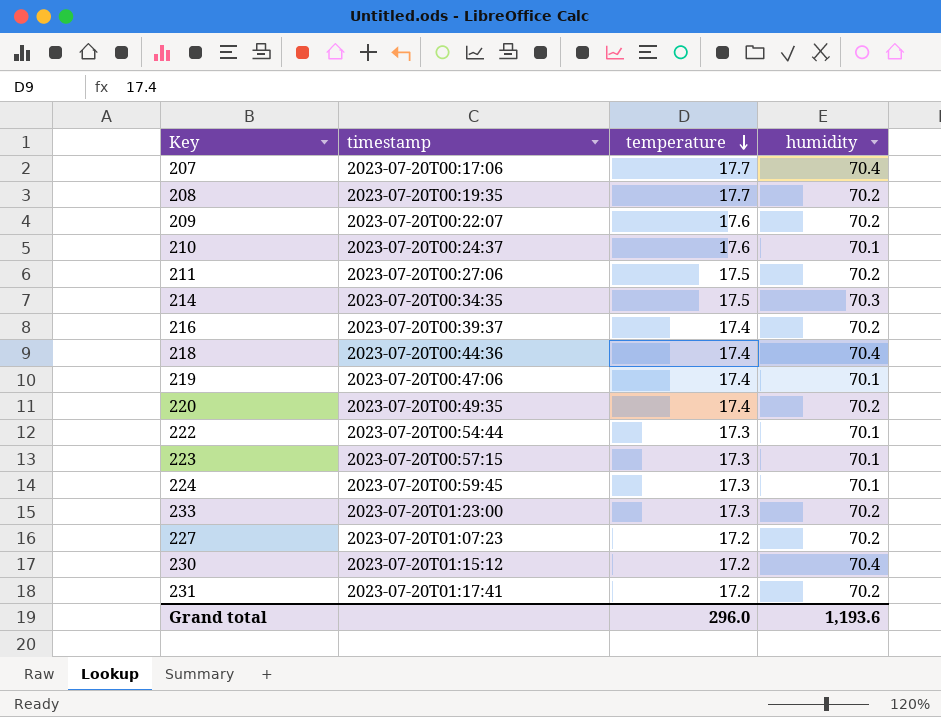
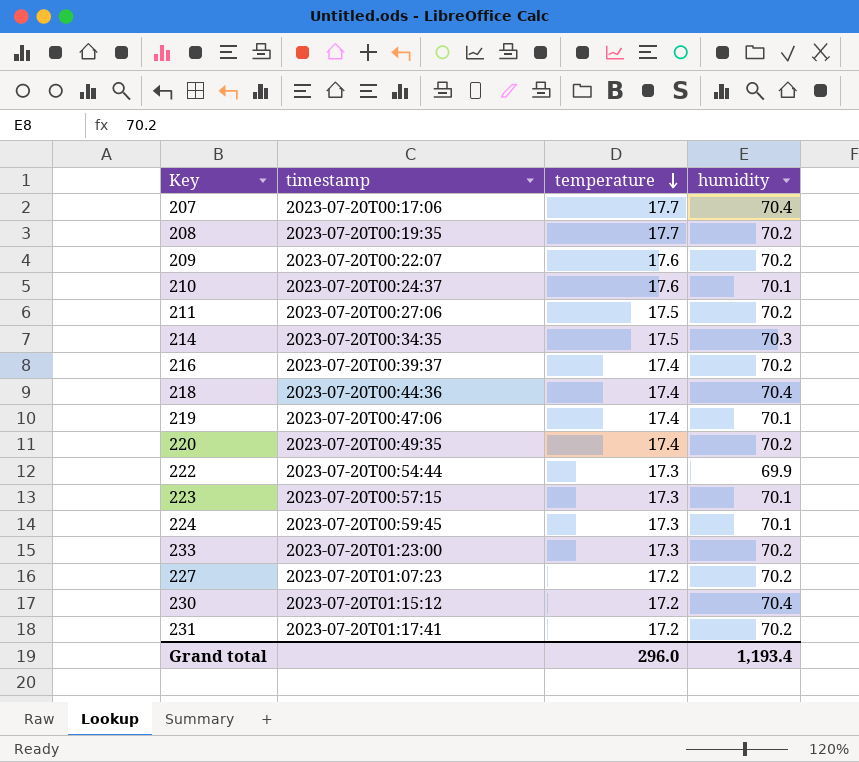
222 | humidity: 70.1 -> 69.9
Grand total | humidity: 1,193.6 -> 1,193.4

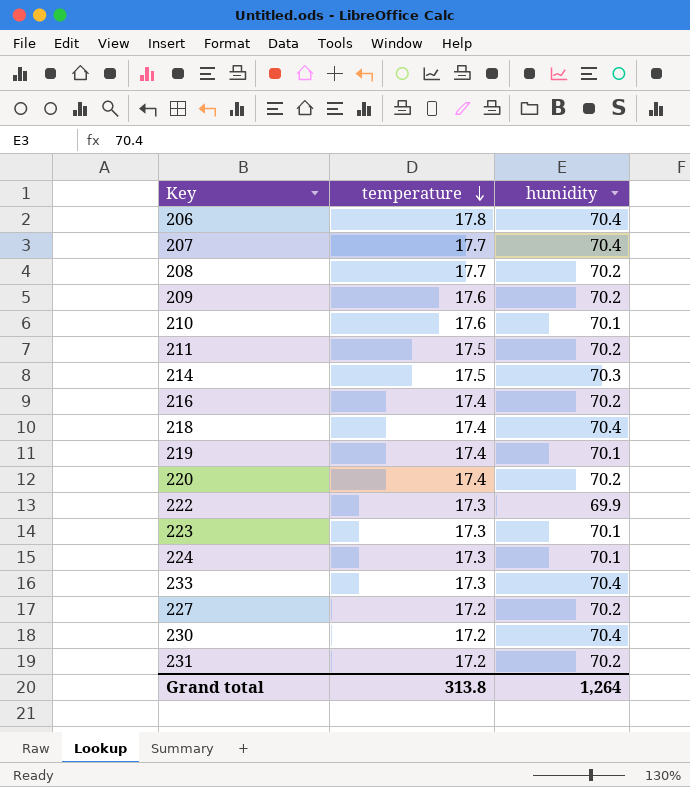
column timestamp | position: 2 -> none
row 206: none -> 17.8 | 70.4
233 | humidity: 70.2 -> 70.4
Grand total | temperature: 296.0 -> 313.8
Grand total | humidity: 1,193.4 -> 1,264

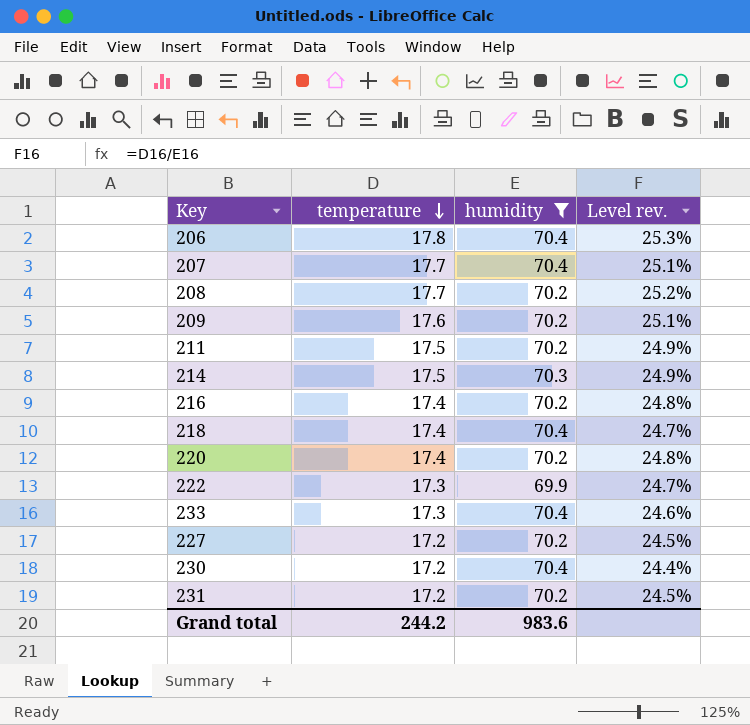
filter: none -> humidity != 70.1
column Level rev. | formula: none -> [temperature] / [humidity]
Grand total | temperature: 313.8 -> 244.2
Grand total | humidity: 1,264 -> 983.6

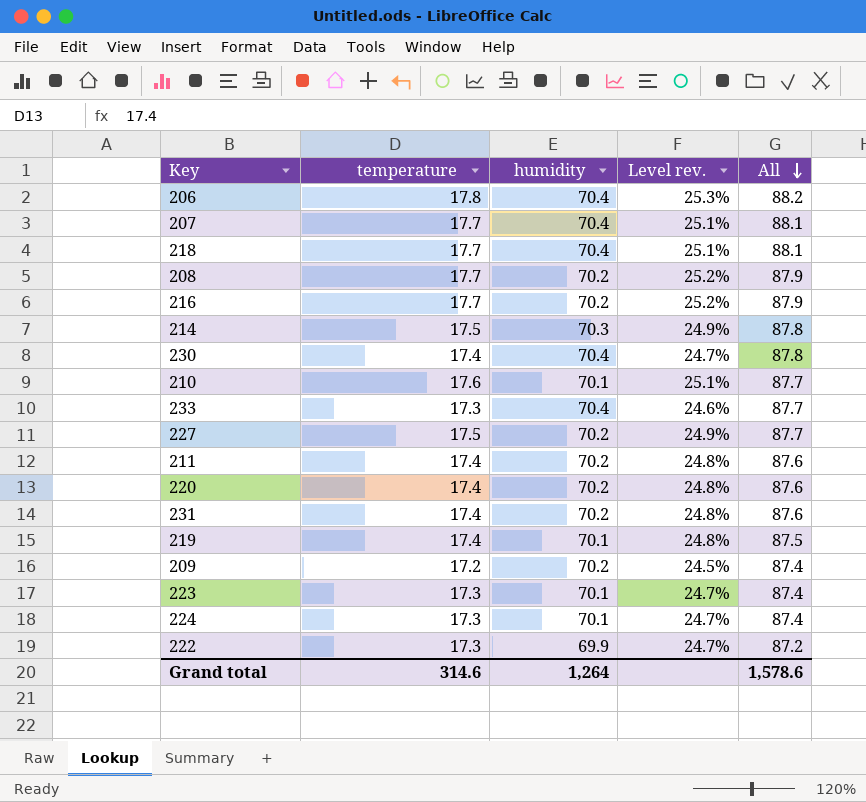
filter: humidity != 70.1 -> none
row order: temperature descending -> All descending
column All | formula: none -> [temperature] + [humidity]
218 | temperature: 17.4 -> 17.7
218 | Level rev.: 24.7% -> 25.1%
216 | temperature: 17.4 -> 17.7
216 | Level rev.: 24.8% -> 25.2%
230 | temperature: 17.2 -> 17.4
230 | Level rev.: 24.4% -> 24.7%
227 | temperature: 17.2 -> 17.5
227 | Level rev.: 24.5% -> 24.9%
211 | temperature: 17.5 -> 17.4
211 | Level rev.: 24.9% -> 24.8%
231 | temperature: 17.2 -> 17.4
231 | Level rev.: 24.5% -> 24.8%
209 | temperature: 17.6 -> 17.2
209 | Level rev.: 25.1% -> 24.5%
Grand total | temperature: 244.2 -> 314.6
Grand total | humidity: 983.6 -> 1,264

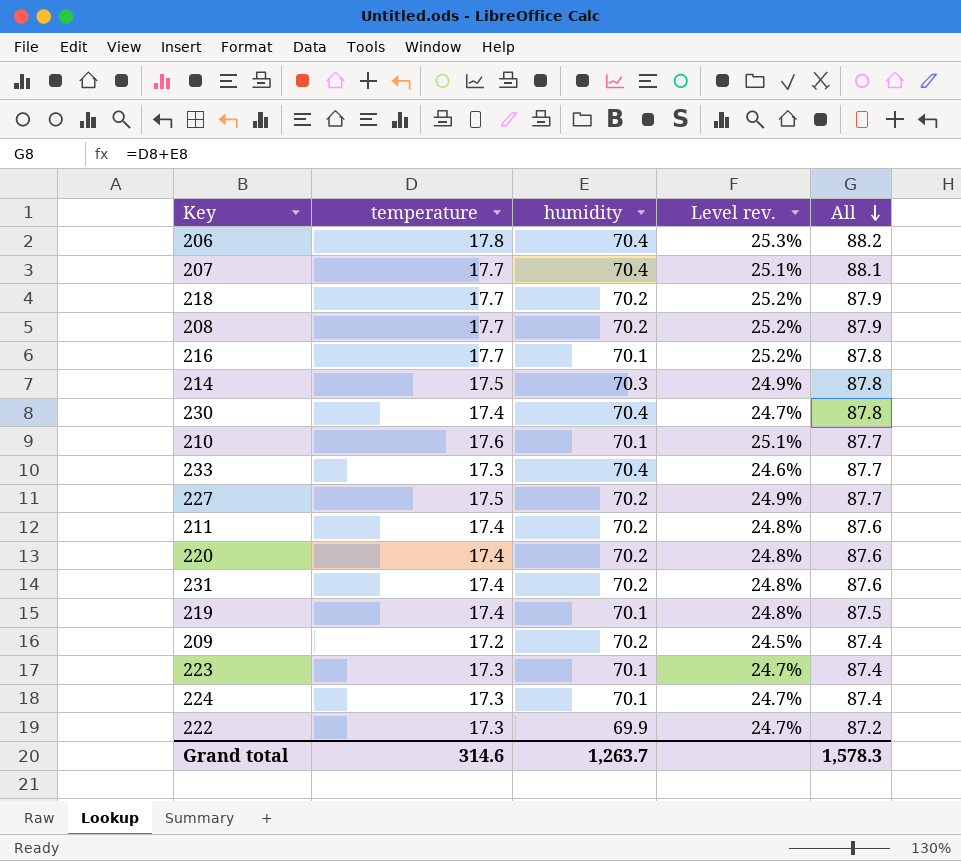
218 | humidity: 70.4 -> 70.2
218 | Level rev.: 25.1% -> 25.2%
218 | All: 88.1 -> 87.9
216 | humidity: 70.2 -> 70.1
216 | All: 87.9 -> 87.8
Grand total | humidity: 1,264 -> 1,263.7
Grand total | All: 1,578.6 -> 1,578.3

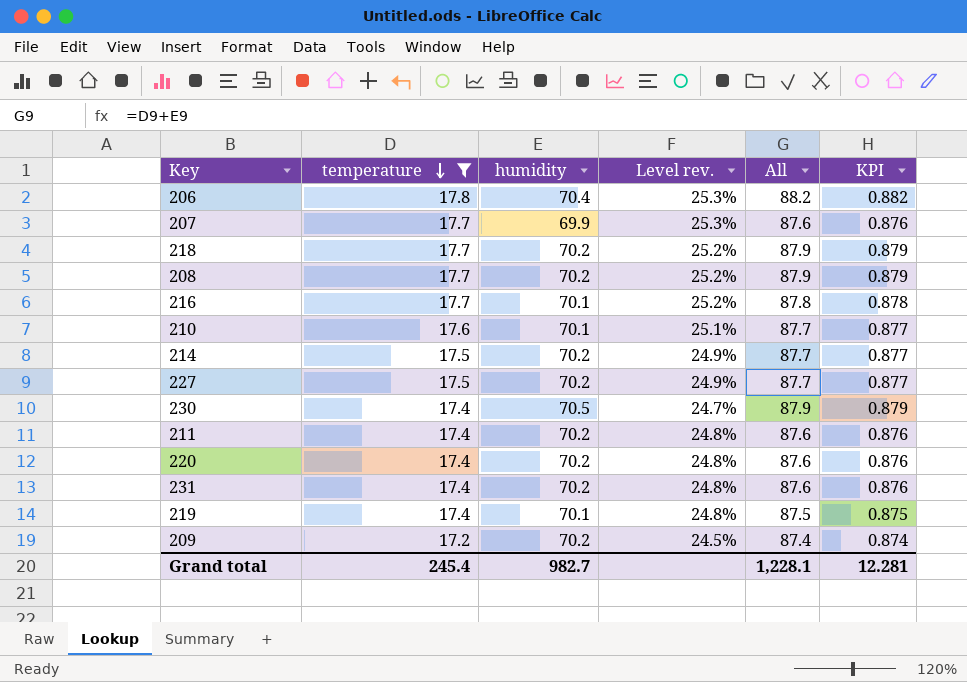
filter: none -> temperature != 17.3
row order: All descending -> temperature descending
column KPI | formula: none -> [All] * 0.01
207 | humidity: 70.4 -> 69.9
207 | Level rev.: 25.1% -> 25.3%
207 | All: 88.1 -> 87.6
214 | humidity: 70.3 -> 70.2
214 | All: 87.8 -> 87.7
230 | humidity: 70.4 -> 70.5
230 | All: 87.8 -> 87.9
Grand total | temperature: 314.6 -> 245.4
Grand total | humidity: 1,263.7 -> 982.7
Grand total | All: 1,578.3 -> 1,228.1

